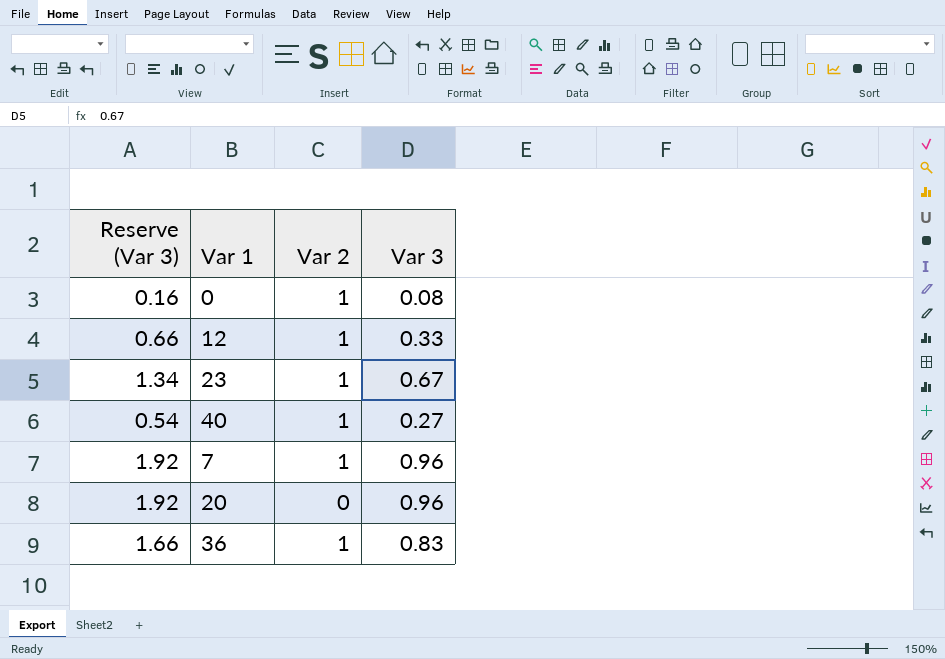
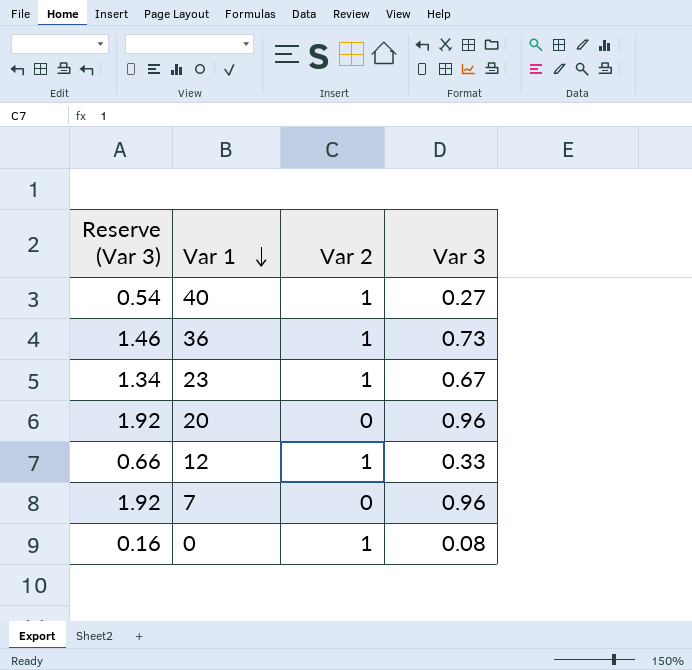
row order: none -> Var 1 descending
36 | Reserve (Var 3): 1.66 -> 1.46
36 | Var 3: 0.83 -> 0.73
7 | Var 2: 1 -> 0

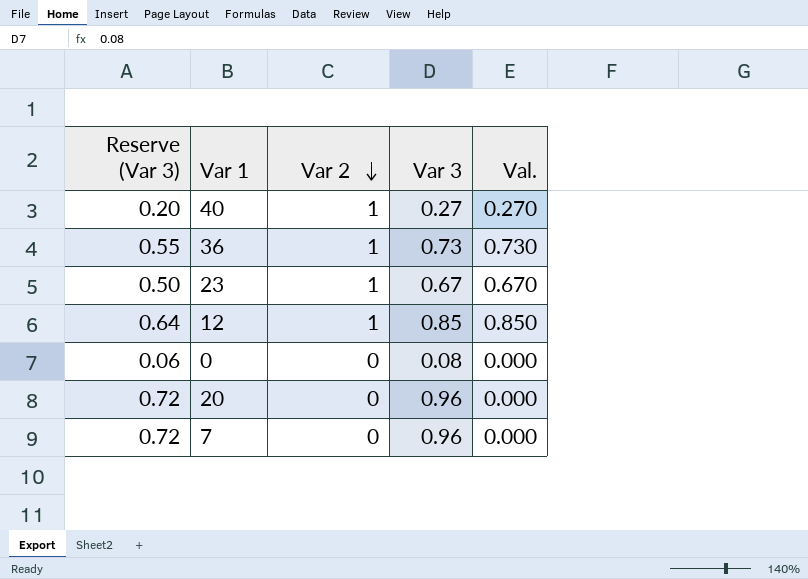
row order: Var 1 descending -> Var 2 descending
column Reserve (Var 3) | formula: [Var 3] * 2 -> [Var 3] * 0.75
column Val. | formula: none -> [Var 2] * [Var 3]
12 | Var 3: 0.33 -> 0.85
0 | Var 2: 1 -> 0

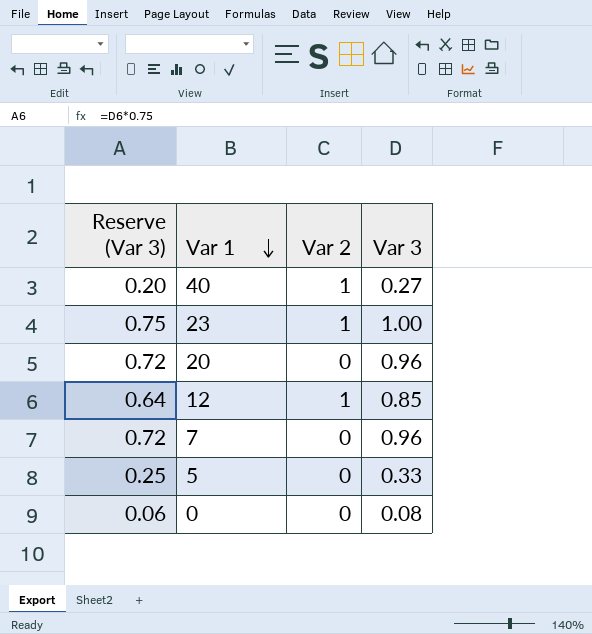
row order: Var 2 descending -> Var 1 descending
column Val. | formula: [Var 2] * [Var 3] -> none
row 36: 0.55 | 1 | 0.73 | 0.730 -> none
23 | Reserve (Var 3): 0.50 -> 0.75
23 | Var 3: 0.67 -> 1.00
row 5: none -> 0.25 | 0 | 0.33

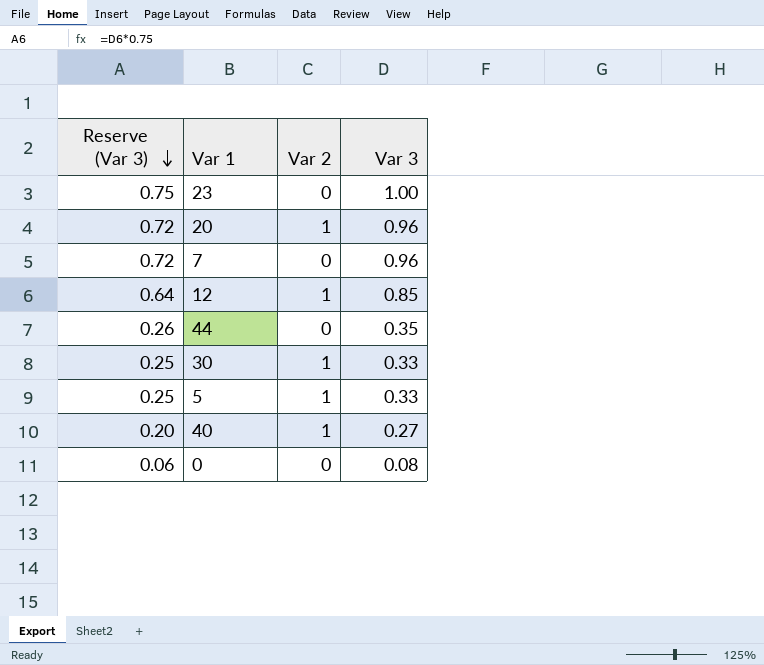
row order: Var 1 descending -> Reserve (Var 3) descending
23 | Var 2: 1 -> 0
20 | Var 2: 0 -> 1
row 44: none -> 0.26 | 0 | 0.35
row 30: none -> 0.25 | 1 | 0.33
5 | Var 2: 0 -> 1

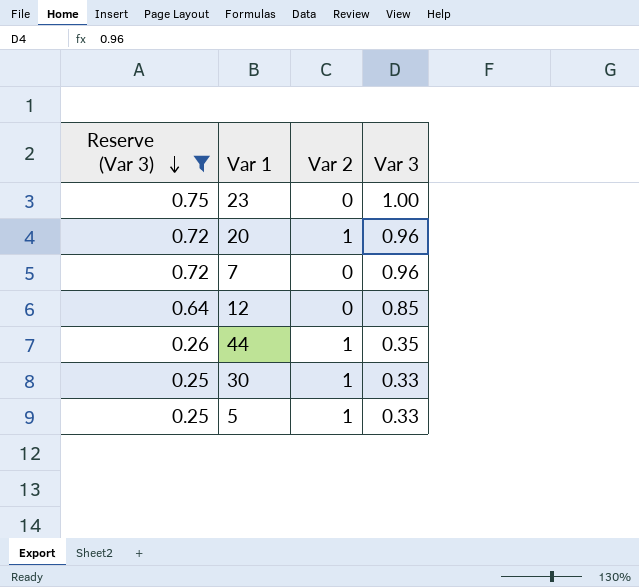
filter: none -> Reserve (Var 3) >= 0.25
12 | Var 2: 1 -> 0
44 | Var 2: 0 -> 1

